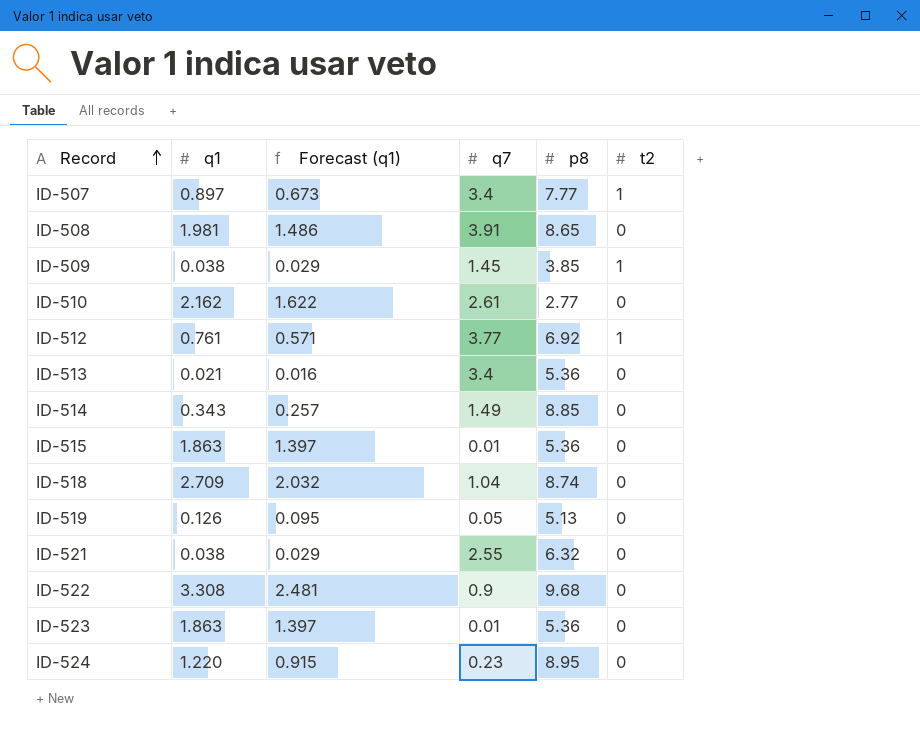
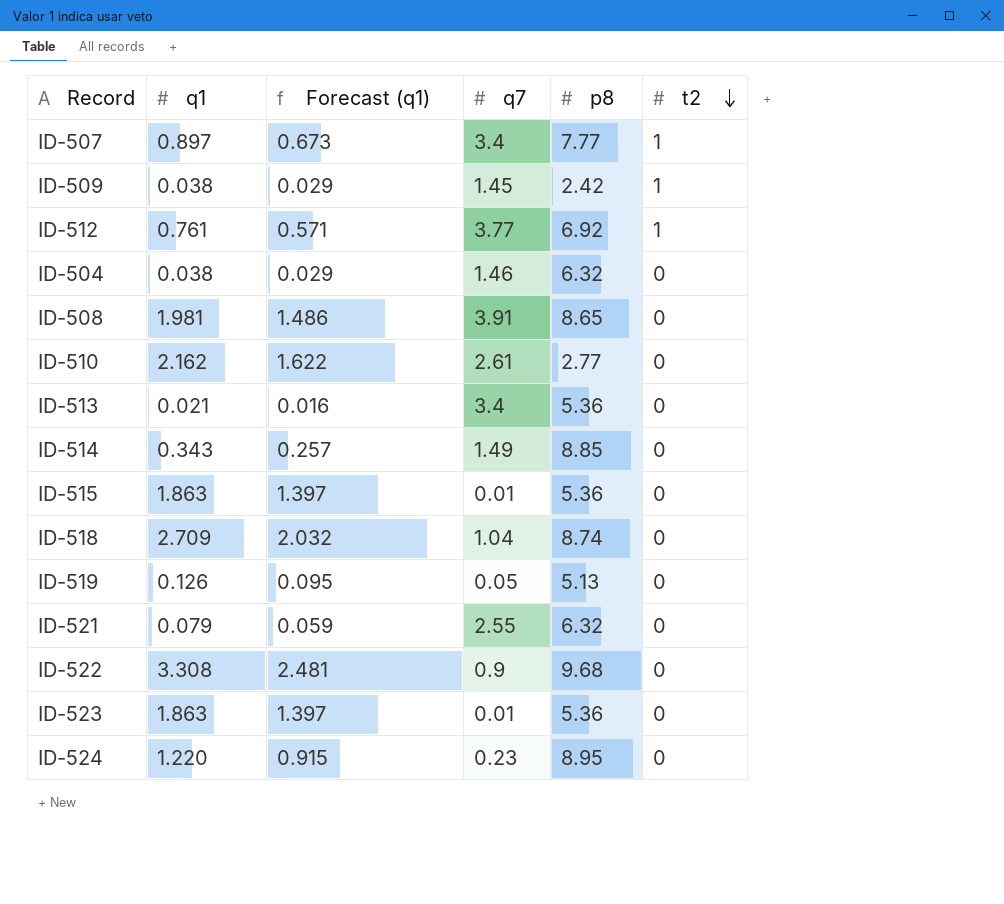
row order: Record ascending -> t2 descending
ID-509 | p8: 3.85 -> 2.42
row ID-504: none -> 0.038 | 0.029 | 1.46 | 6.32 | 0
ID-521 | q1: 0.038 -> 0.079
ID-521 | Forecast (q1): 0.029 -> 0.059

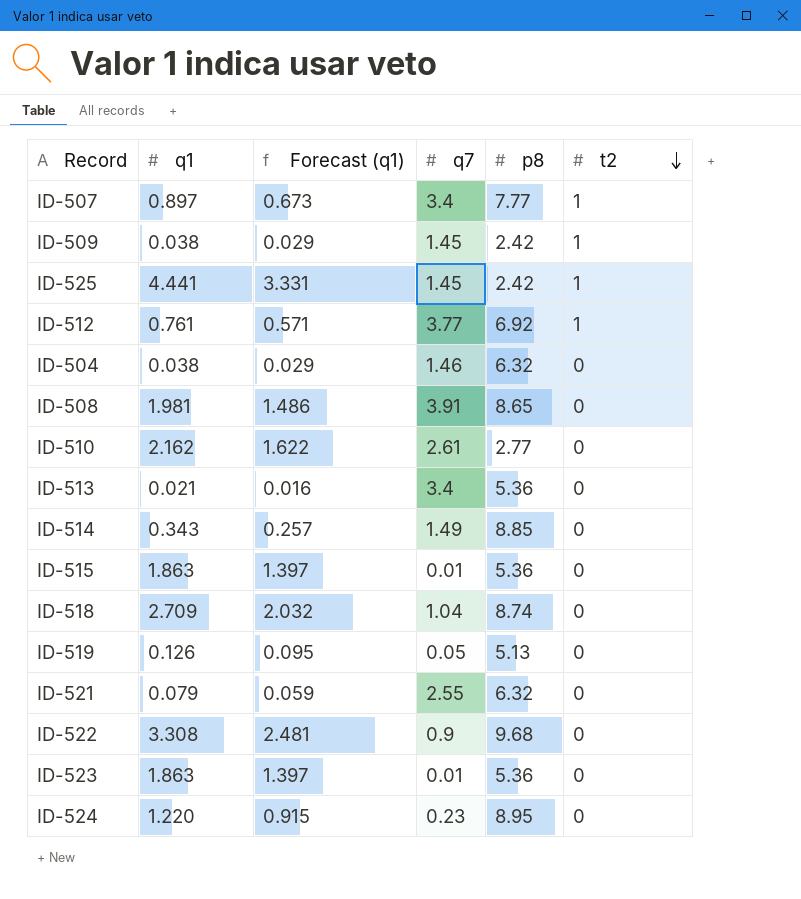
row ID-525: none -> 4.441 | 3.331 | 1.45 | 2.42 | 1

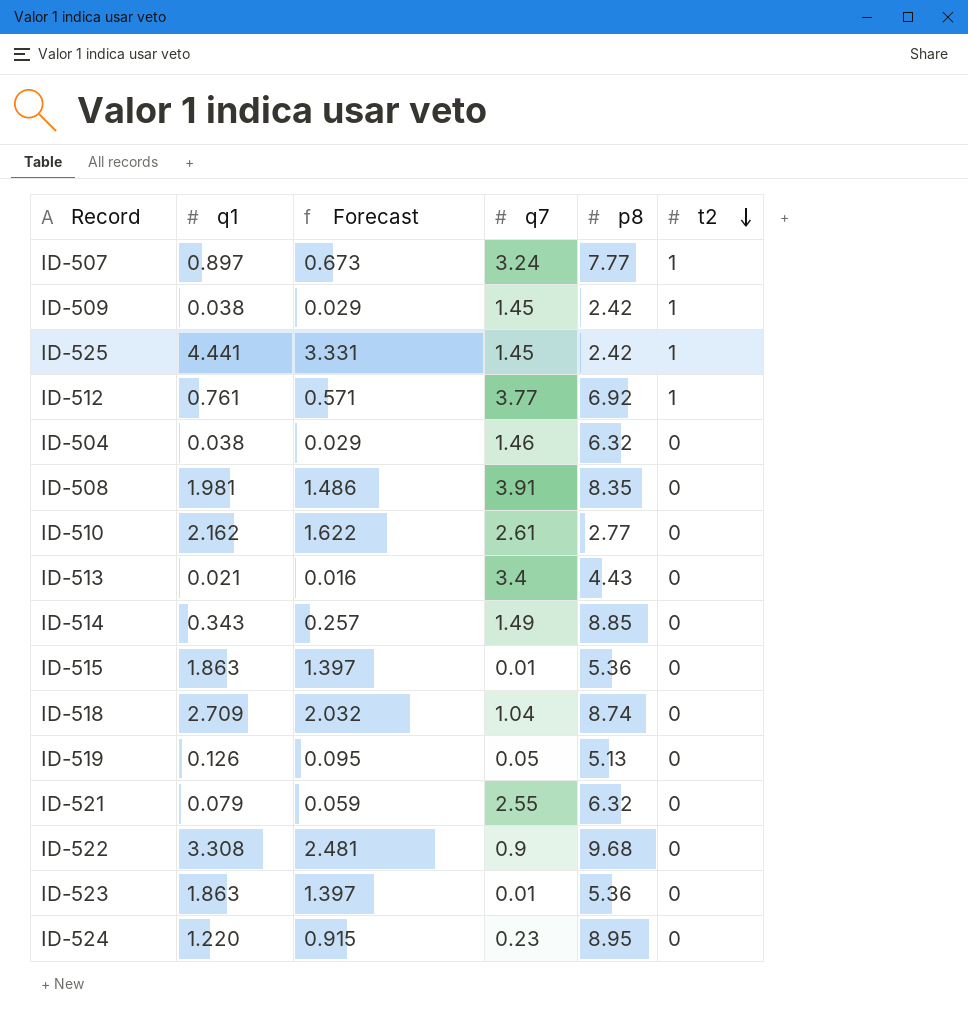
column name: Forecast (q1) -> Forecast
ID-507 | q7: 3.4 -> 3.24
ID-508 | p8: 8.65 -> 8.35
ID-513 | p8: 5.36 -> 4.43

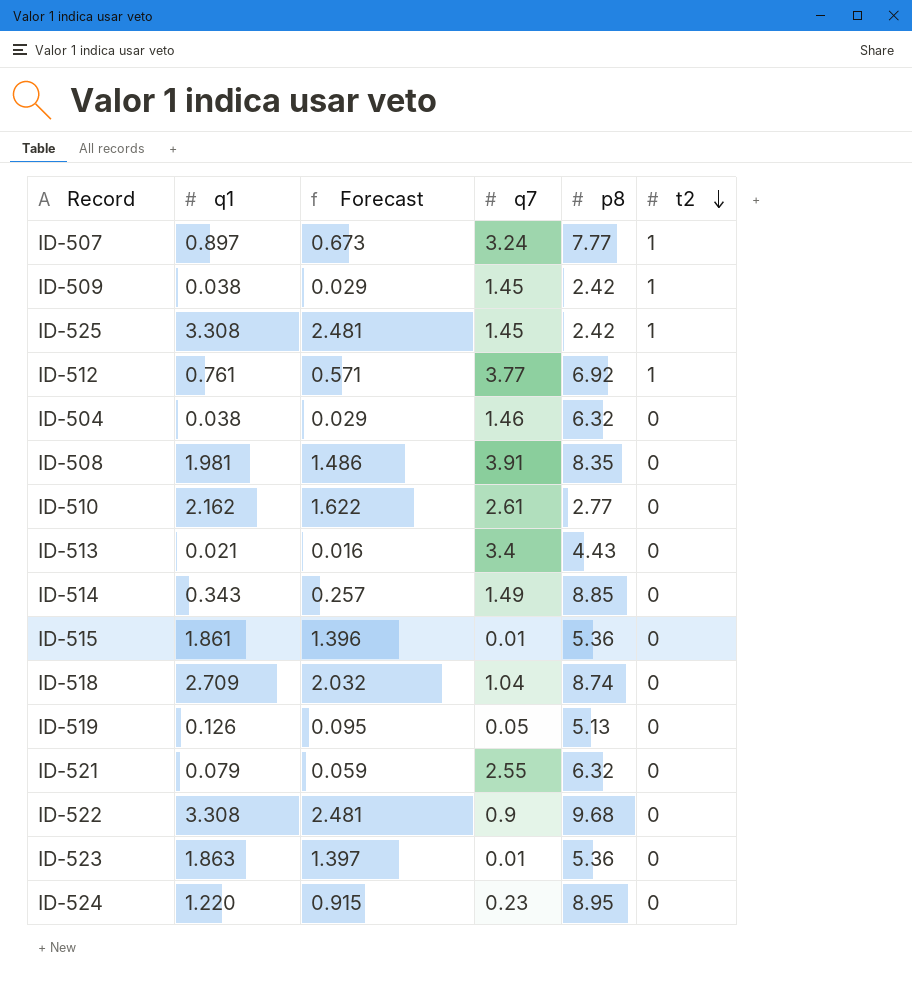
ID-525 | q1: 4.441 -> 3.308
ID-525 | Forecast: 3.331 -> 2.481
ID-515 | q1: 1.863 -> 1.861
ID-515 | Forecast: 1.397 -> 1.396

